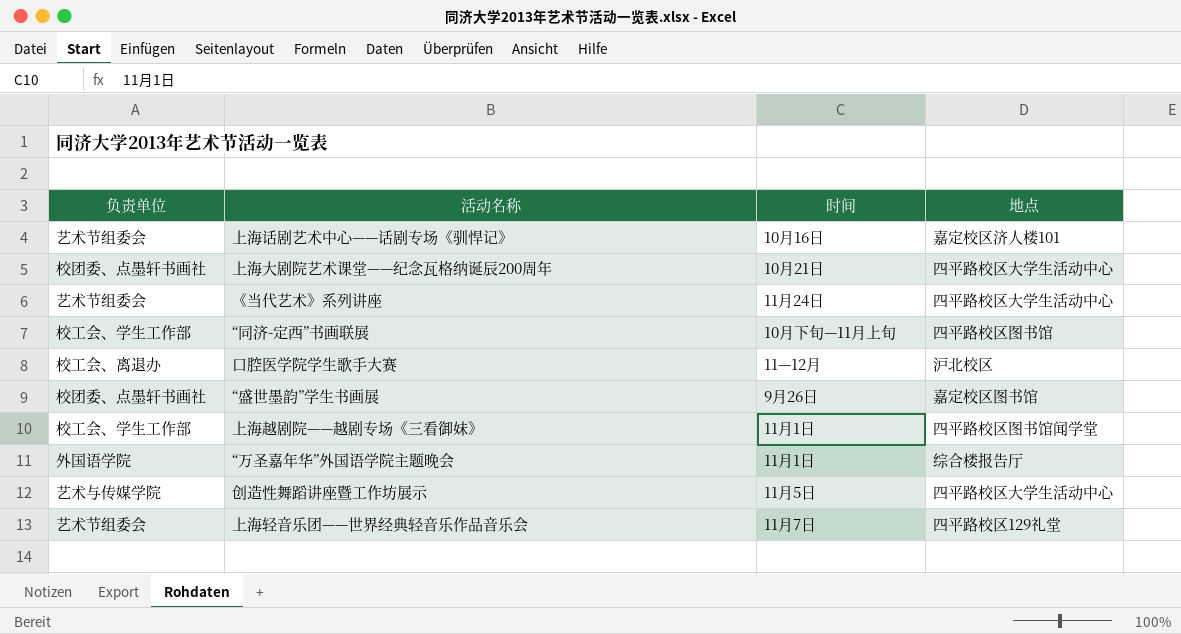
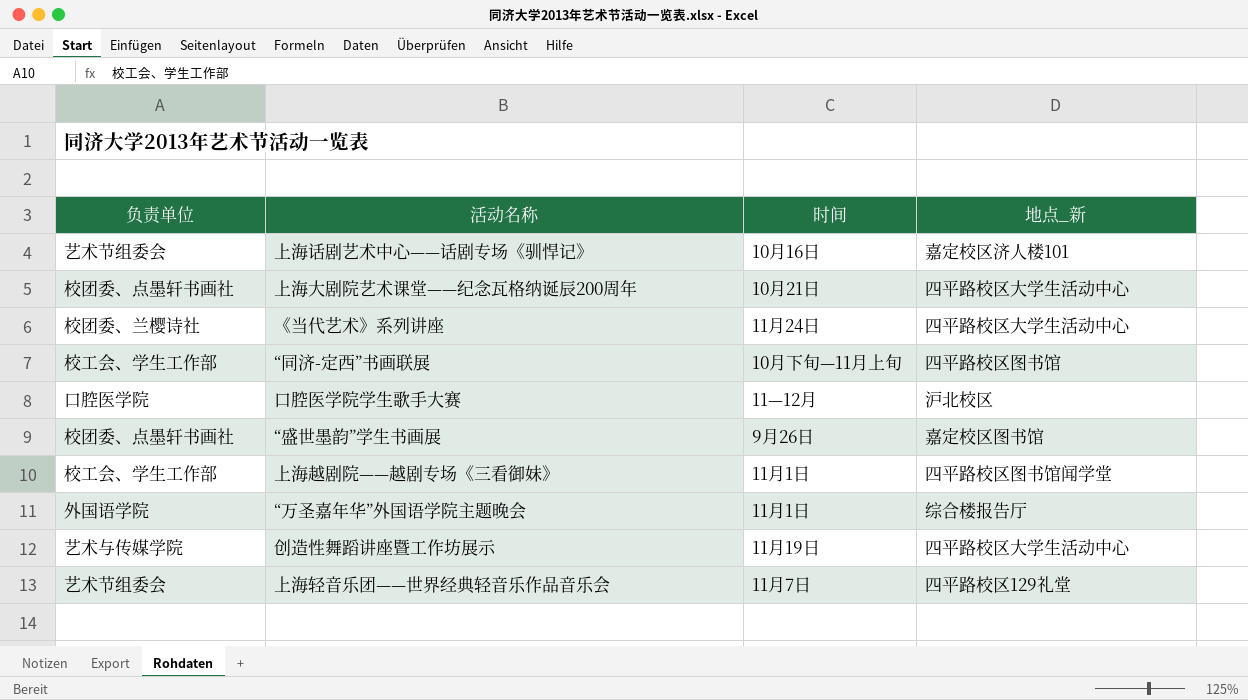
column name: 地点 -> 地点_新
《当代艺术》系列讲座 | 负责单位: 艺术节组委会 -> 校团委、兰樱诗社
口腔医学院学生歌手大赛 | 负责单位: 校工会、离退办 -> 口腔医学院
创造性舞蹈讲座暨工作坊展示 | 时间: 11月5日 -> 11月19日

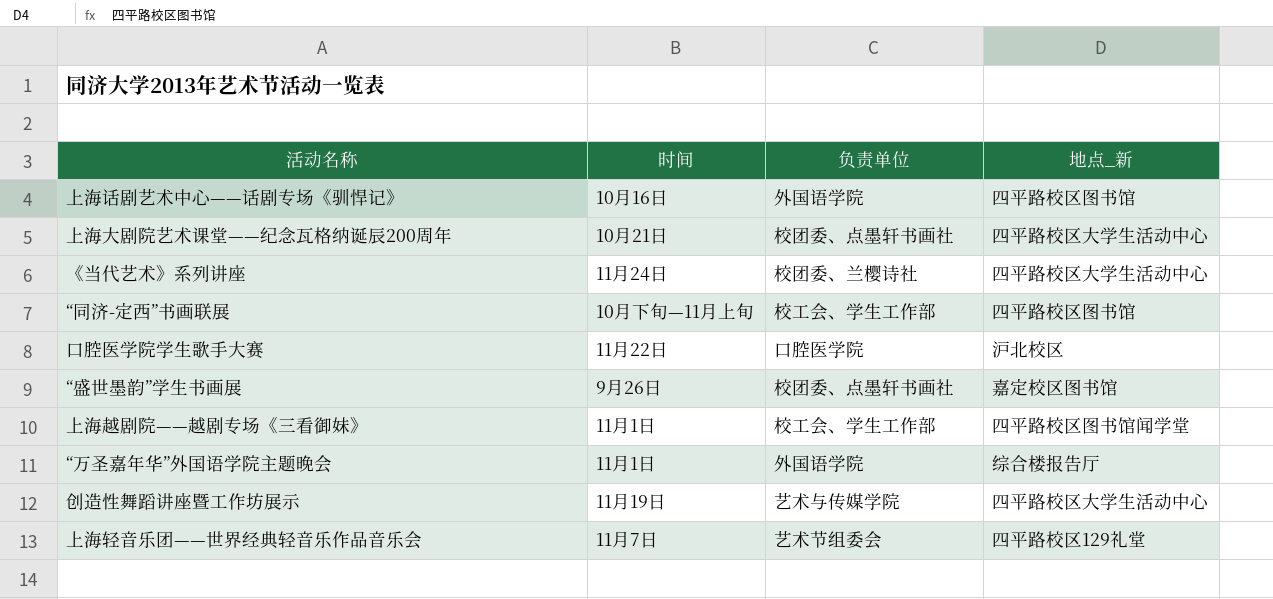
column 负责单位 | position: 1 -> 3
上海话剧艺术中心——话剧专场《驯悍记》 | 负责单位: 艺术节组委会 -> 外国语学院
上海话剧艺术中心——话剧专场《驯悍记》 | 地点_新: 嘉定校区济人楼101 -> 四平路校区图书馆
口腔医学院学生歌手大赛 | 时间: 11—12月 -> 11月22日

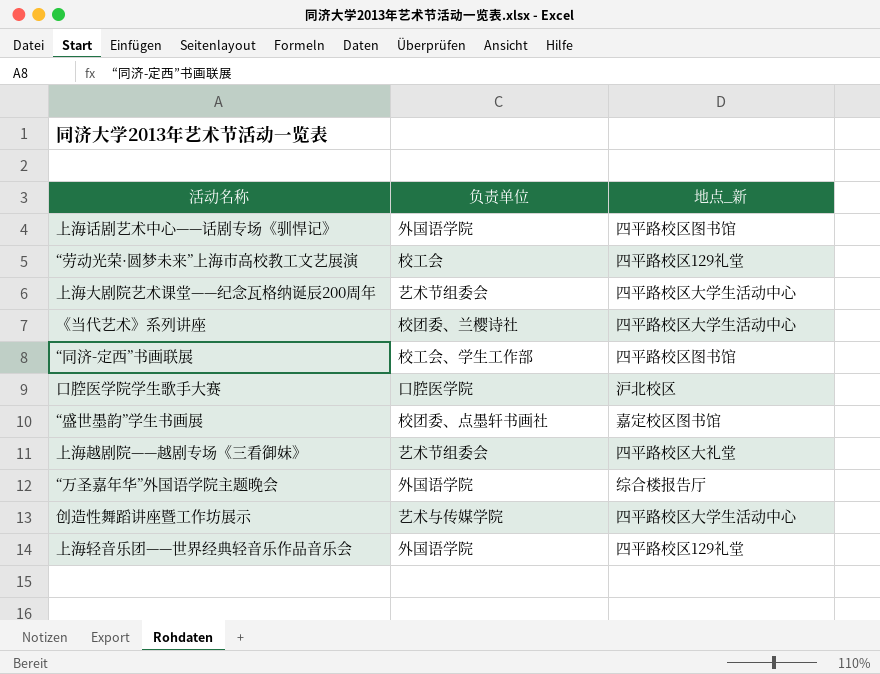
column 时间 | position: 2 -> none
row “劳动光荣·圆梦未来”上海市高校教工文艺展演: none -> 校工会 | 四平路校区129礼堂
上海大剧院艺术课堂——纪念瓦格纳诞辰200周年 | 负责单位: 校团委、点墨轩书画社 -> 艺术节组委会
上海越剧院——越剧专场《三看御妹》 | 负责单位: 校工会、学生工作部 -> 艺术节组委会
上海越剧院——越剧专场《三看御妹》 | 地点_新: 四平路校区图书馆闻学堂 -> 四平路校区大礼堂
上海轻音乐团——世界经典轻音乐作品音乐会 | 负责单位: 艺术节组委会 -> 外国语学院

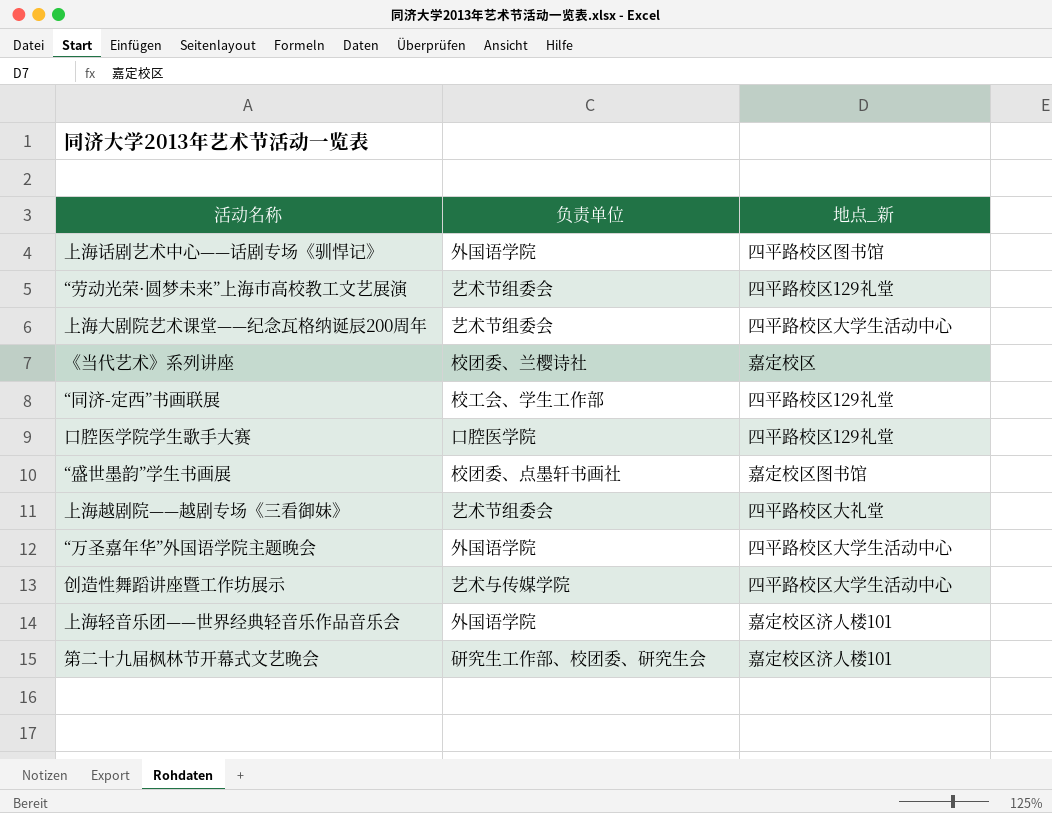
“劳动光荣·圆梦未来”上海市高校教工文艺展演 | 负责单位: 校工会 -> 艺术节组委会
《当代艺术》系列讲座 | 地点_新: 四平路校区大学生活动中心 -> 嘉定校区
“同济-定西”书画联展 | 地点_新: 四平路校区图书馆 -> 四平路校区129礼堂
口腔医学院学生歌手大赛 | 地点_新: 沪北校区 -> 四平路校区129礼堂
“万圣嘉年华”外国语学院主题晚会 | 地点_新: 综合楼报告厅 -> 四平路校区大学生活动中心
上海轻音乐团——世界经典轻音乐作品音乐会 | 地点_新: 四平路校区129礼堂 -> 嘉定校区济人楼101
row 第二十九届枫林节开幕式文艺晚会: none -> 研究生工作部、校团委、研究生会 | 嘉定校区济人楼101

